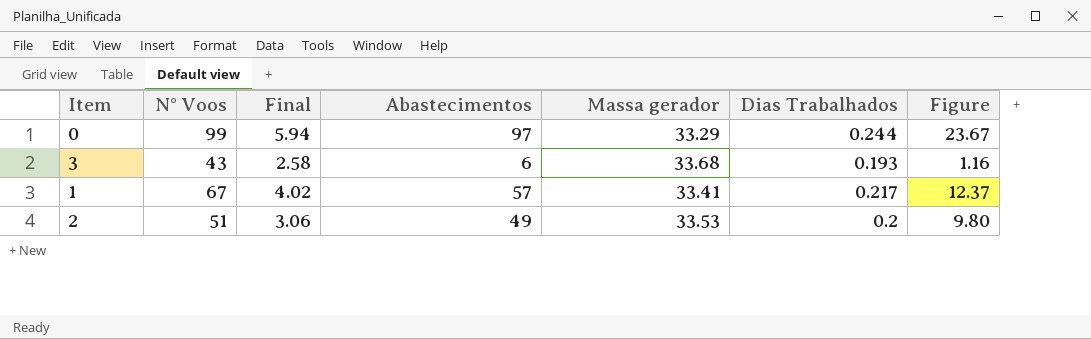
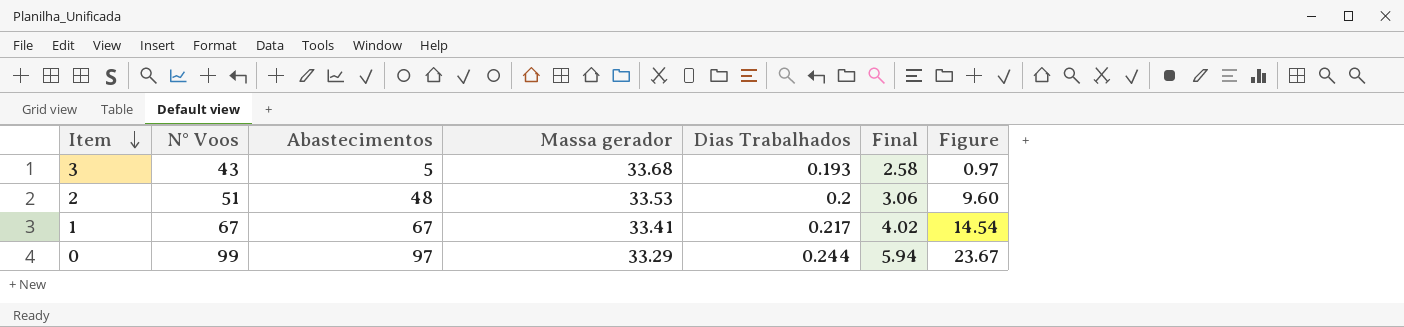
row order: none -> Item descending
column Final | position: 3 -> 6
3 | Abastecimentos: 6 -> 5
3 | Figure: 1.16 -> 0.97
2 | Abastecimentos: 49 -> 48
2 | Figure: 9.80 -> 9.60
1 | Abastecimentos: 57 -> 67
1 | Figure: 12.37 -> 14.54

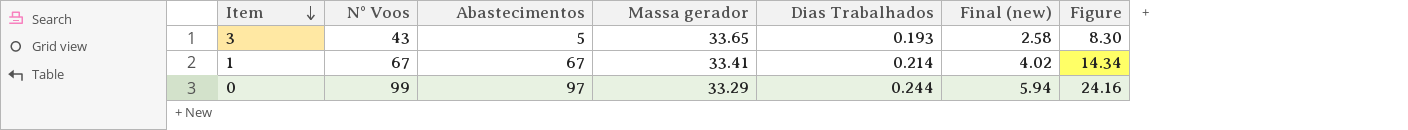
column name: Final -> Final (new)
column Figure | formula: [Abastecimentos] * [Dias Trabalhados] -> [N° Voos] * [Dias Trabalhados]
row 2: 51 | 48 | 33.53 | 0.2 | 3.06 | 9.60 -> none
3 | Massa gerador: 33.68 -> 33.65
1 | Dias Trabalhados: 0.217 -> 0.214

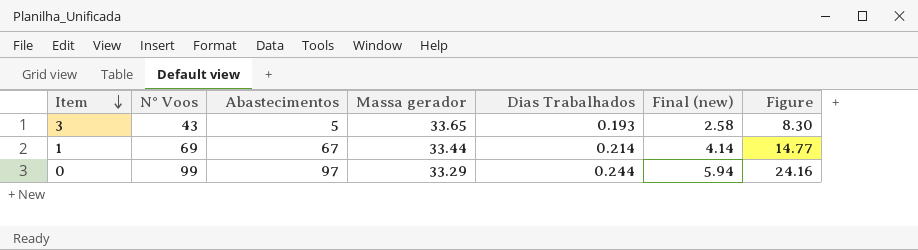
1 | N° Voos: 67 -> 69
1 | Massa gerador: 33.41 -> 33.44
1 | Final (new): 4.02 -> 4.14
1 | Figure: 14.34 -> 14.77

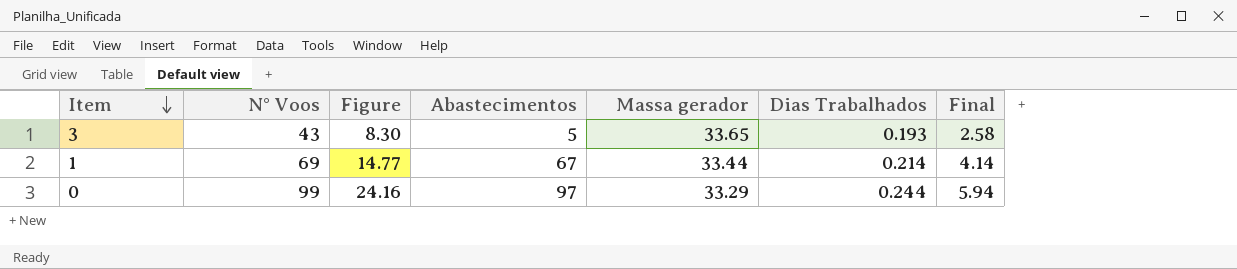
column Figure | position: 7 -> 3
column name: Final (new) -> Final

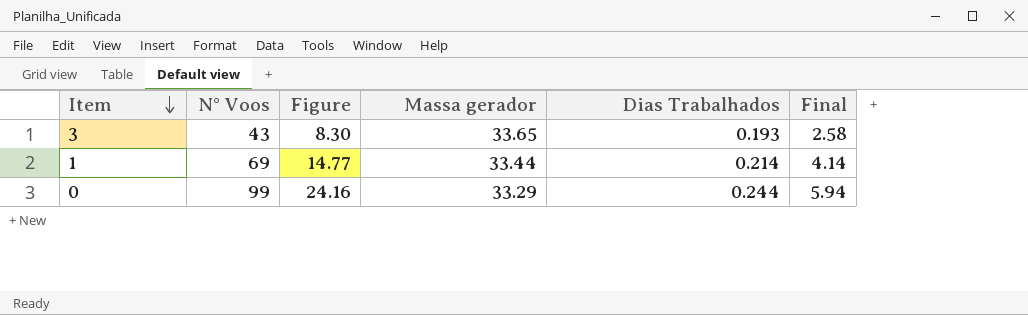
column Abastecimentos | position: 4 -> none

